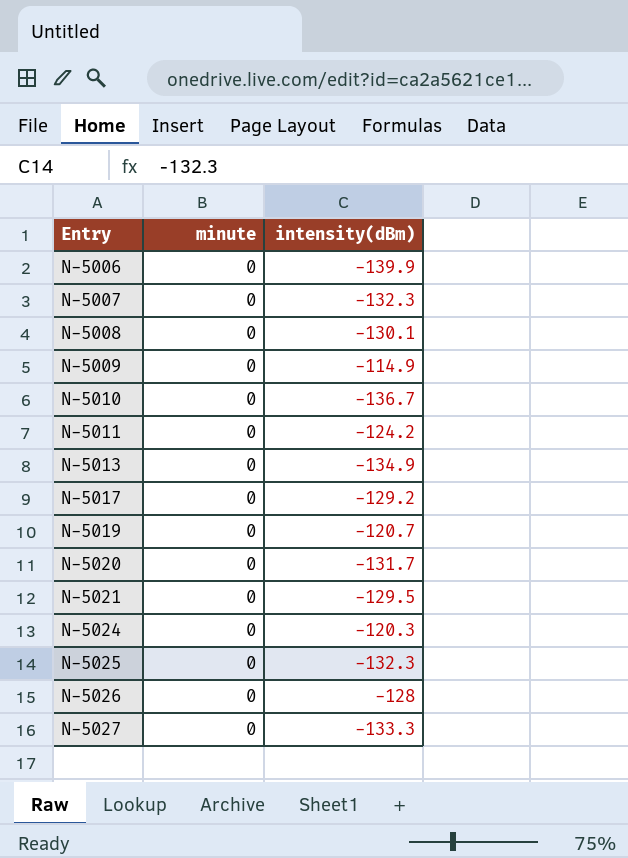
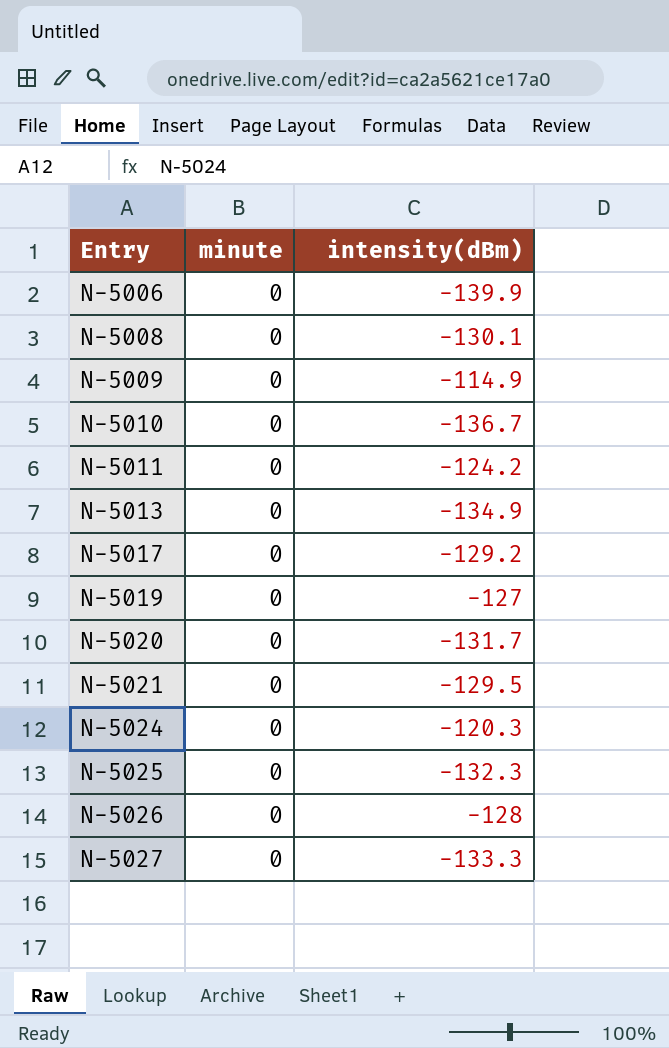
row N-5007: 0 | -132.3 -> none
N-5019 | intensity(dBm): -120.7 -> -127

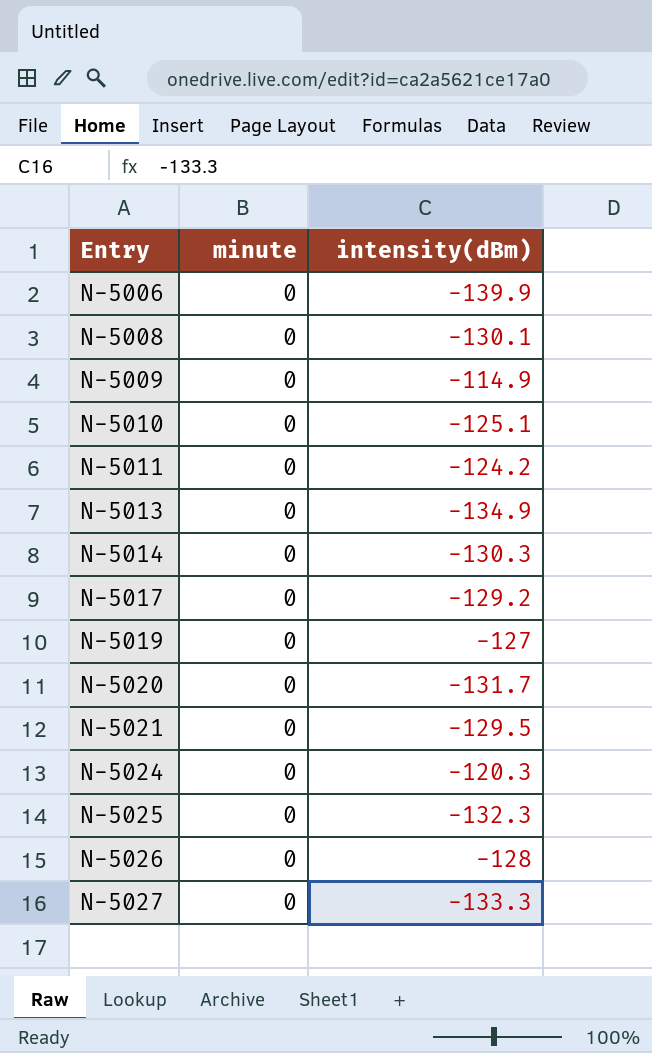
N-5010 | intensity(dBm): -136.7 -> -125.1
row N-5014: none -> 0 | -130.3

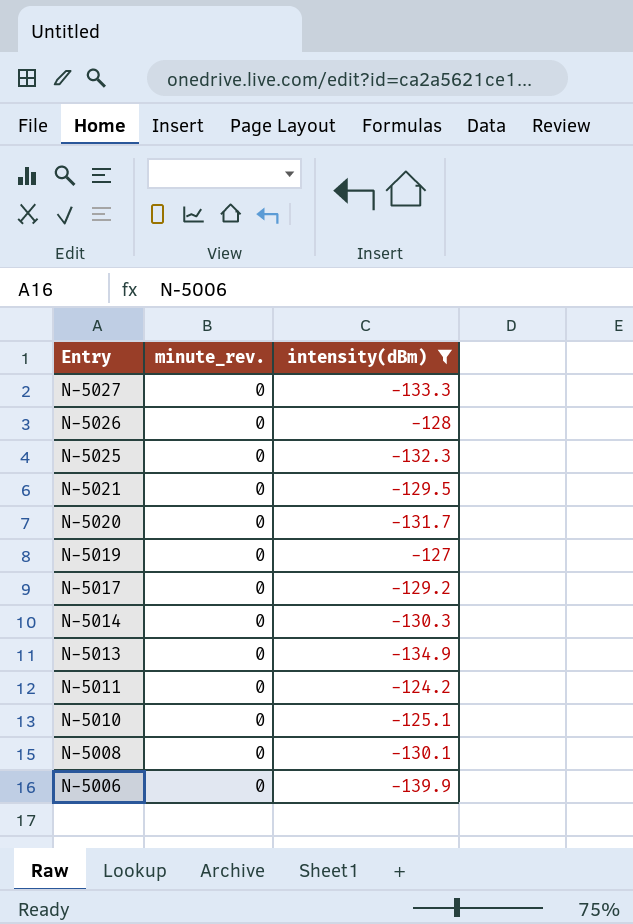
filter: none -> intensity(dBm) <= -124.2
row order: Entry ascending -> Entry descending
column name: minute -> minute_rev.

